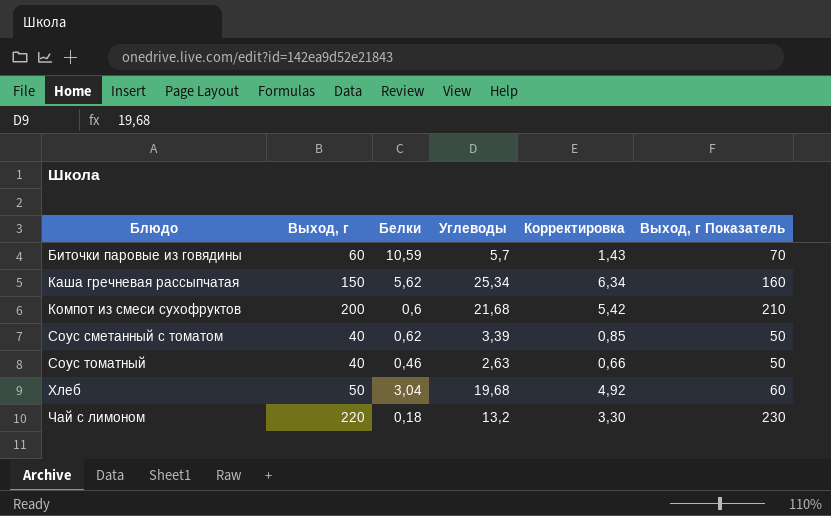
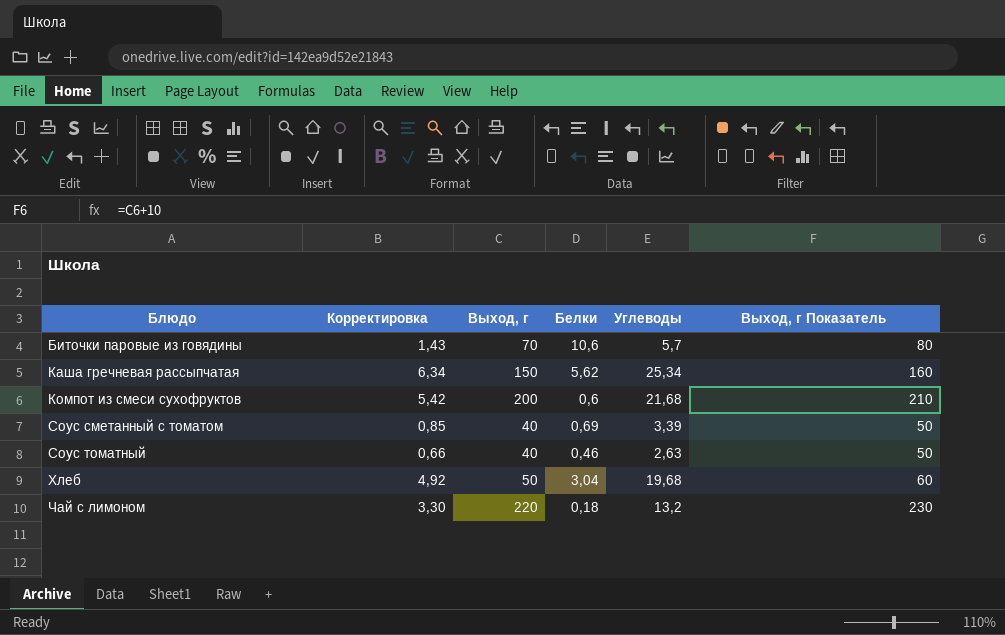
column Корректировка | position: 5 -> 2
Биточки паровые из говядины | Выход, г: 60 -> 70
Биточки паровые из говядины | Белки: 10,59 -> 10,6
Биточки паровые из говядины | Выход, г Показатель: 70 -> 80
Соус сметанный с томатом | Белки: 0,62 -> 0,69

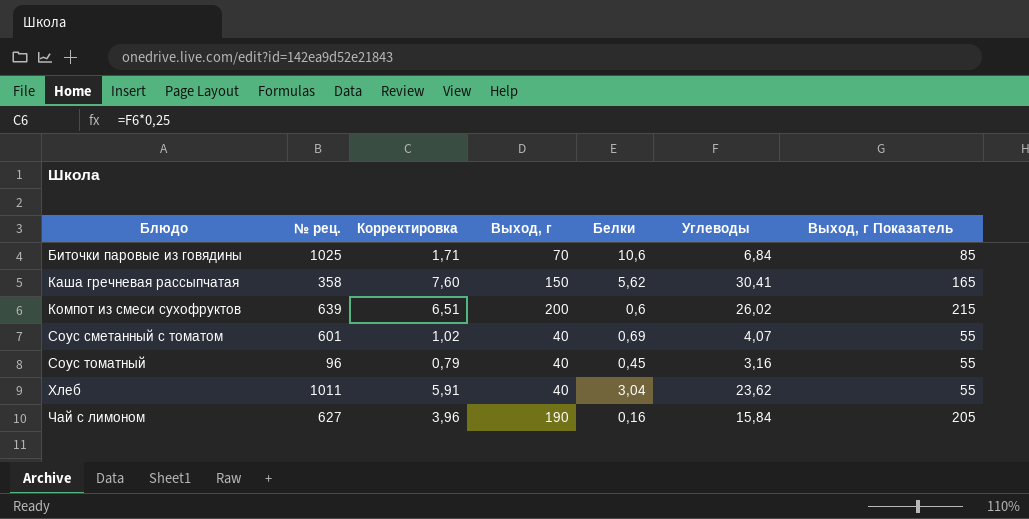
column № рец. | position: none -> 2
column Выход, г Показатель | formula: [Выход, г] + 10 -> [Выход, г] + 15
Биточки паровые из говядины | Корректировка: 1,43 -> 1,71
Биточки паровые из говядины | Углеводы: 5,7 -> 6,84
Каша гречневая рассыпчатая | Корректировка: 6,34 -> 7,60
Каша гречневая рассыпчатая | Углеводы: 25,34 -> 30,41
Компот из смеси сухофруктов | Корректировка: 5,42 -> 6,51
Компот из смеси сухофруктов | Углеводы: 21,68 -> 26,02
Соус сметанный с томатом | Корректировка: 0,85 -> 1,02
Соус сметанный с томатом | Углеводы: 3,39 -> 4,07
Соус томатный | Корректировка: 0,66 -> 0,79
Соус томатный | Белки: 0,46 -> 0,45
Соус томатный | Углеводы: 2,63 -> 3,16
Хлеб | Корректировка: 4,92 -> 5,91
Хлеб | Выход, г: 50 -> 40
Хлеб | Углеводы: 19,68 -> 23,62
Чай с лимоном | Корректировка: 3,30 -> 3,96
Чай с лимоном | Выход, г: 220 -> 190
Чай с лимоном | Белки: 0,18 -> 0,16
Чай с лимоном | Углеводы: 13,2 -> 15,84

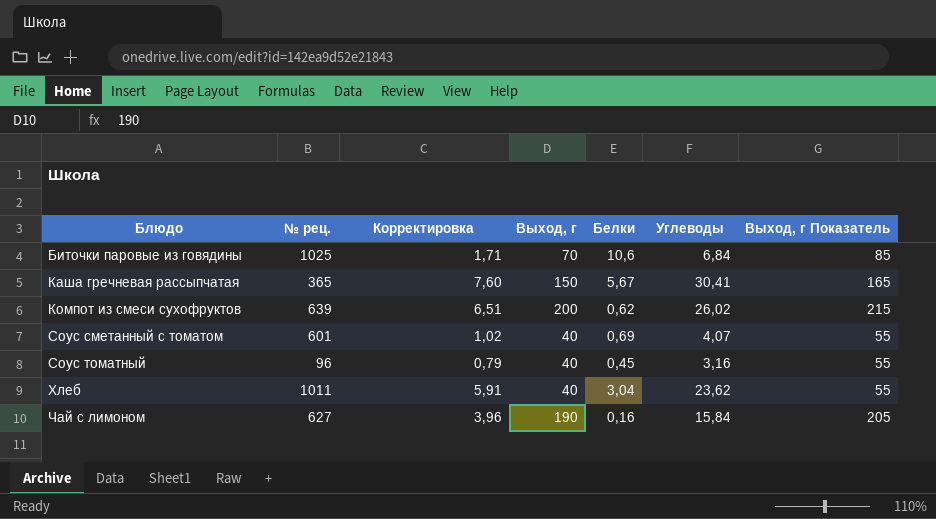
Каша гречневая рассыпчатая | № рец.: 358 -> 365
Каша гречневая рассыпчатая | Белки: 5,62 -> 5,67
Компот из смеси сухофруктов | Белки: 0,6 -> 0,62

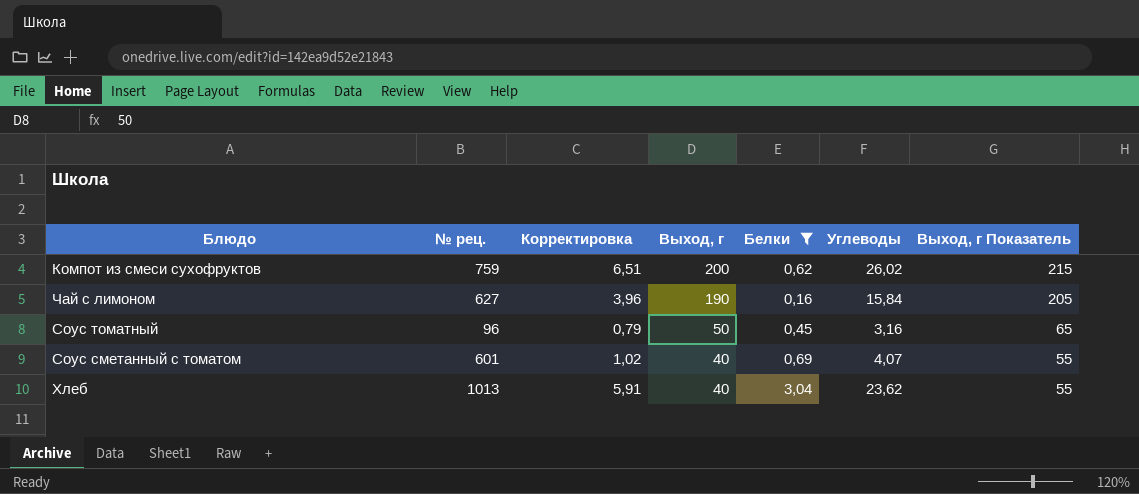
filter: none -> Белки <= 3,04
row order: Блюдо ascending -> Выход, г descending
Компот из смеси сухофруктов | № рец.: 639 -> 759
Соус томатный | Выход, г: 40 -> 50
Соус томатный | Выход, г Показатель: 55 -> 65
Хлеб | № рец.: 1011 -> 1013

